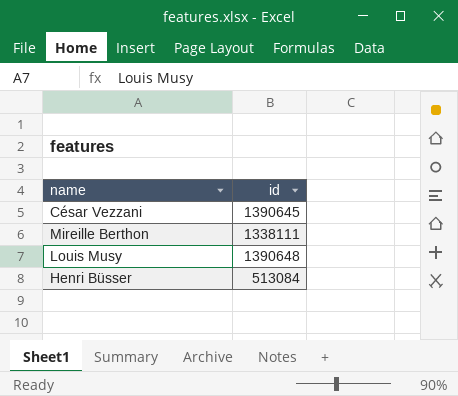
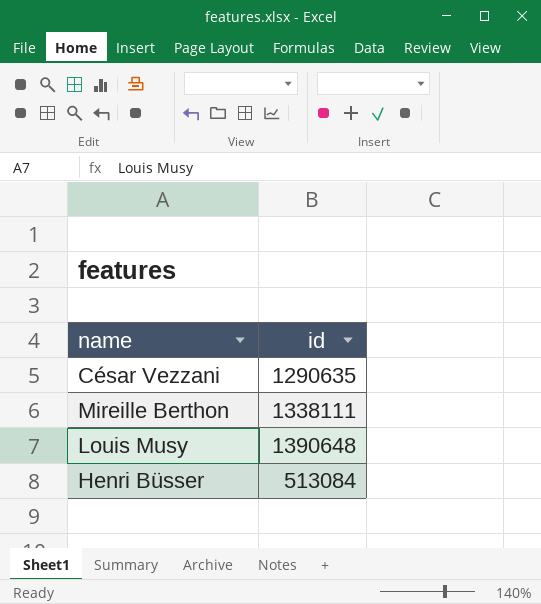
César Vezzani | id: 1390645 -> 1290635

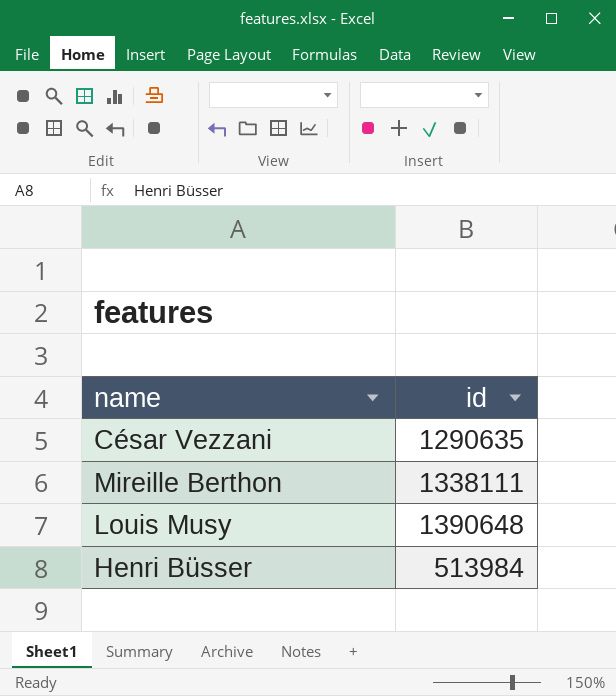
Henri Büsser | id: 513084 -> 513984

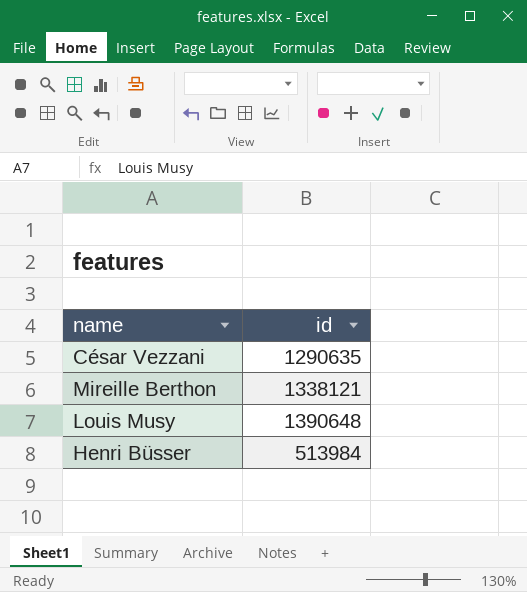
Mireille Berthon | id: 1338111 -> 1338121

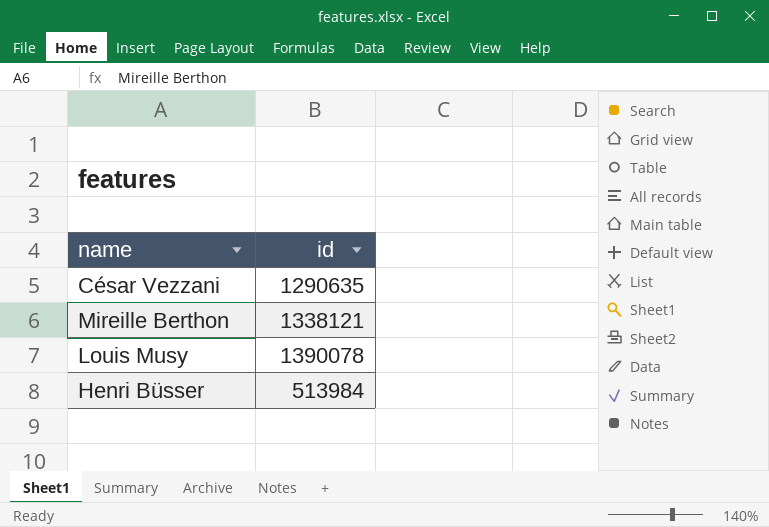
Louis Musy | id: 1390648 -> 1390078

